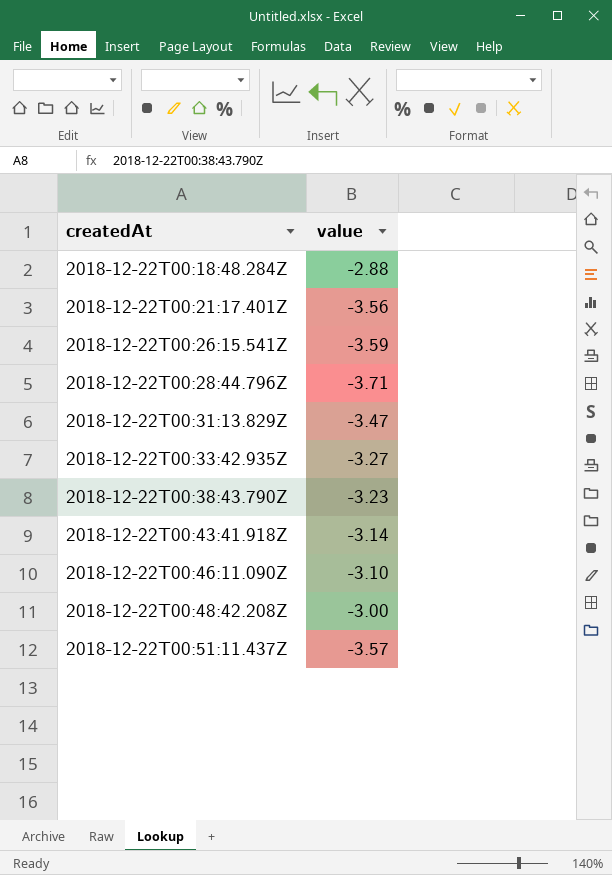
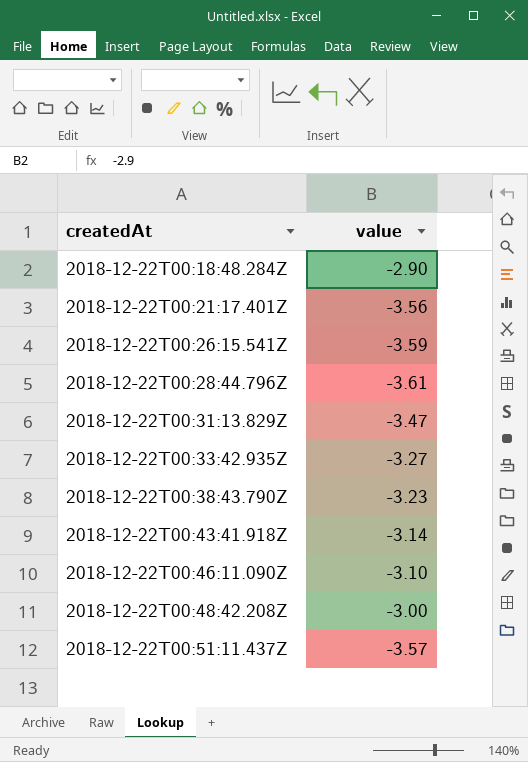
2018-12-22T00:18:48.284Z | value: -2.88 -> -2.90
2018-12-22T00:28:44.796Z | value: -3.71 -> -3.61

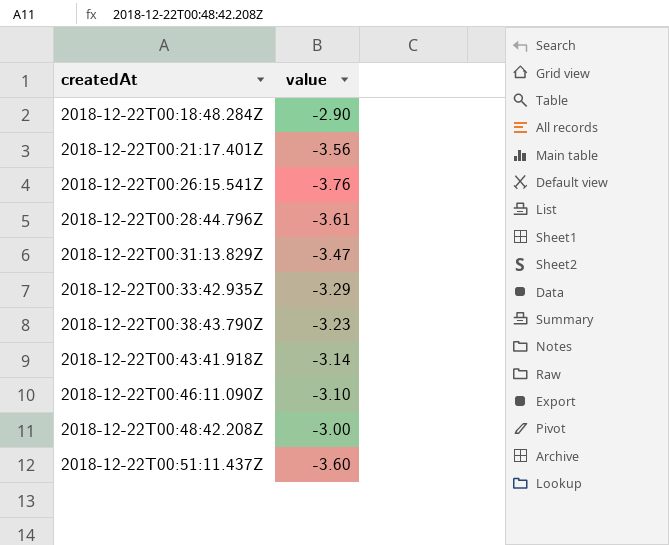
2018-12-22T00:26:15.541Z | value: -3.59 -> -3.76
2018-12-22T00:33:42.935Z | value: -3.27 -> -3.29
2018-12-22T00:51:11.437Z | value: -3.57 -> -3.60

